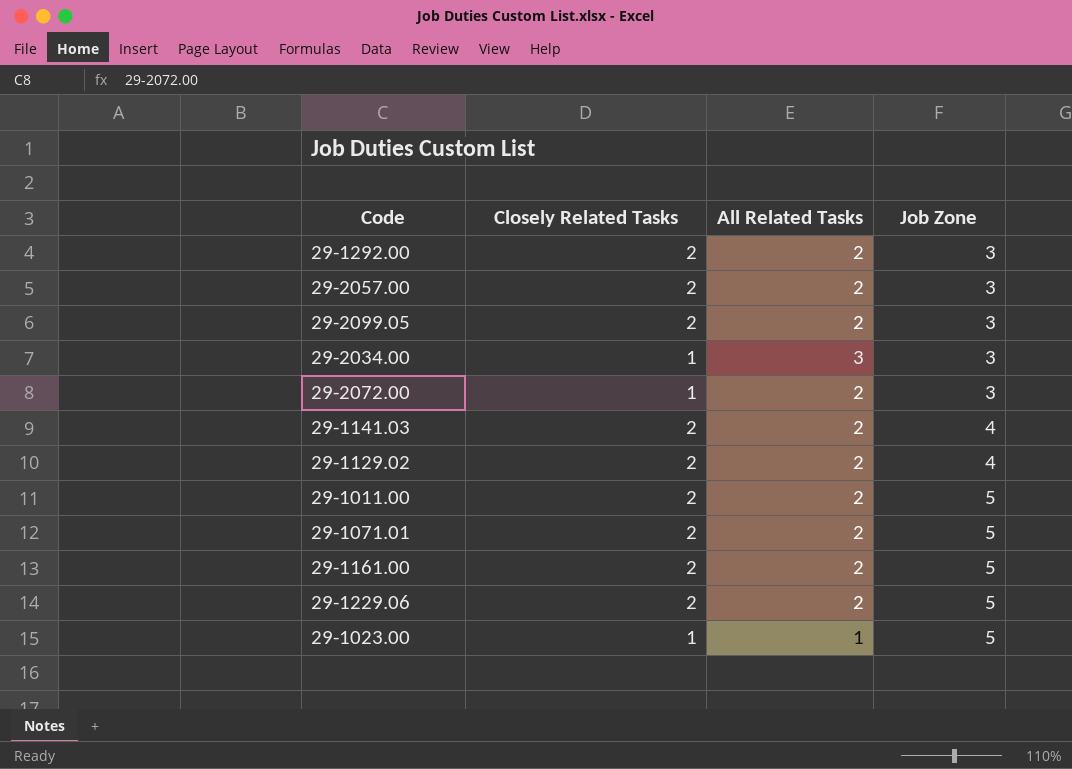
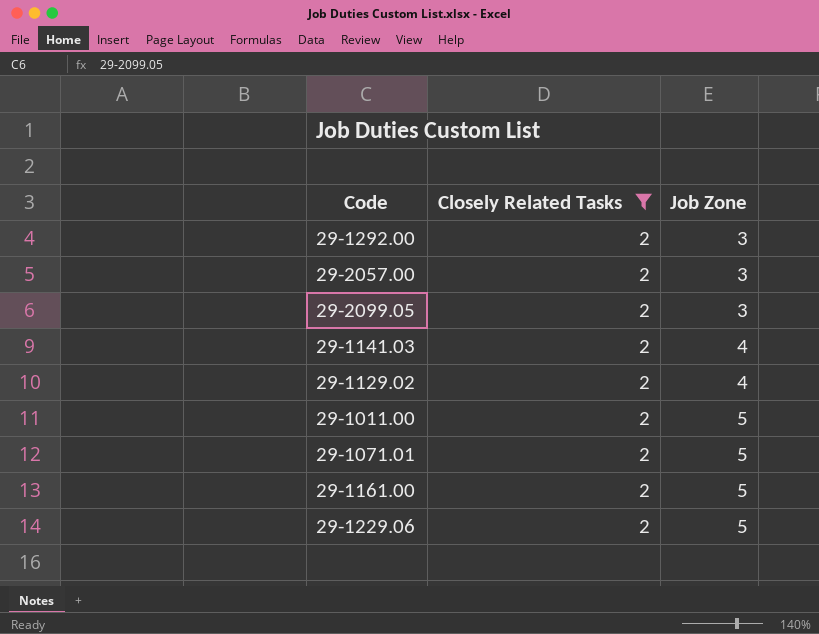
filter: none -> Closely Related Tasks = 2
column All Related Tasks | position: 3 -> none

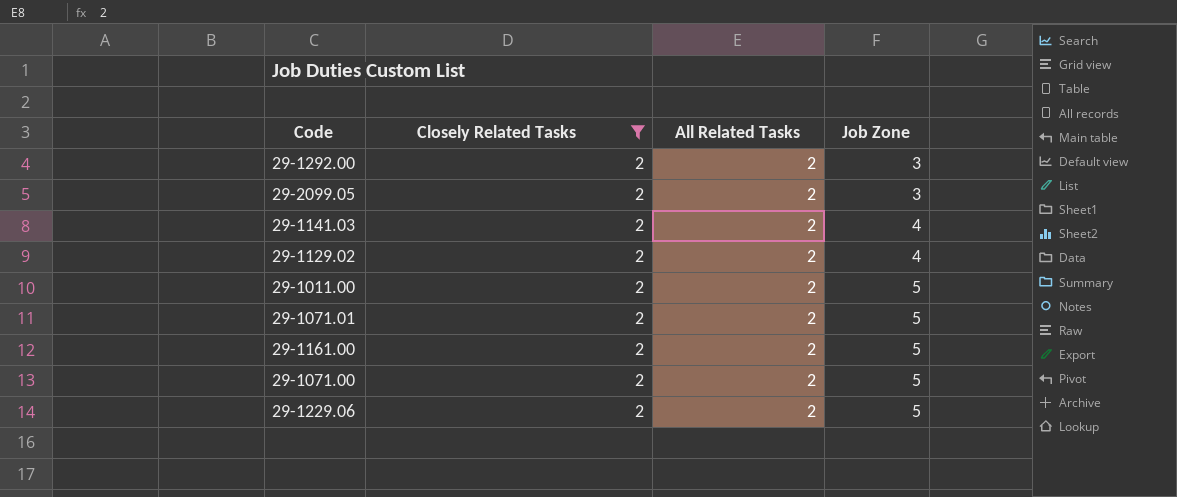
column All Related Tasks | position: none -> 3
row 29-2057.00: 2 | 3 -> none
row 29-1071.00: none -> 2 | 2 | 5

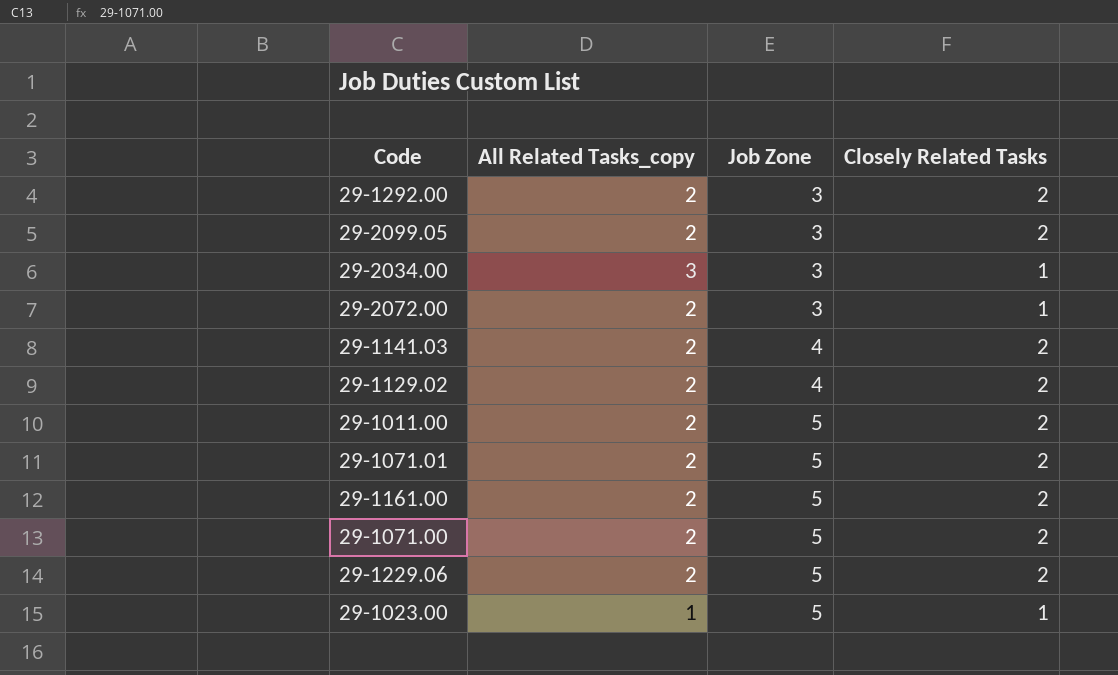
filter: Closely Related Tasks = 2 -> none
column name: All Related Tasks -> All Related Tasks_copy
column Closely Related Tasks | position: 2 -> 4

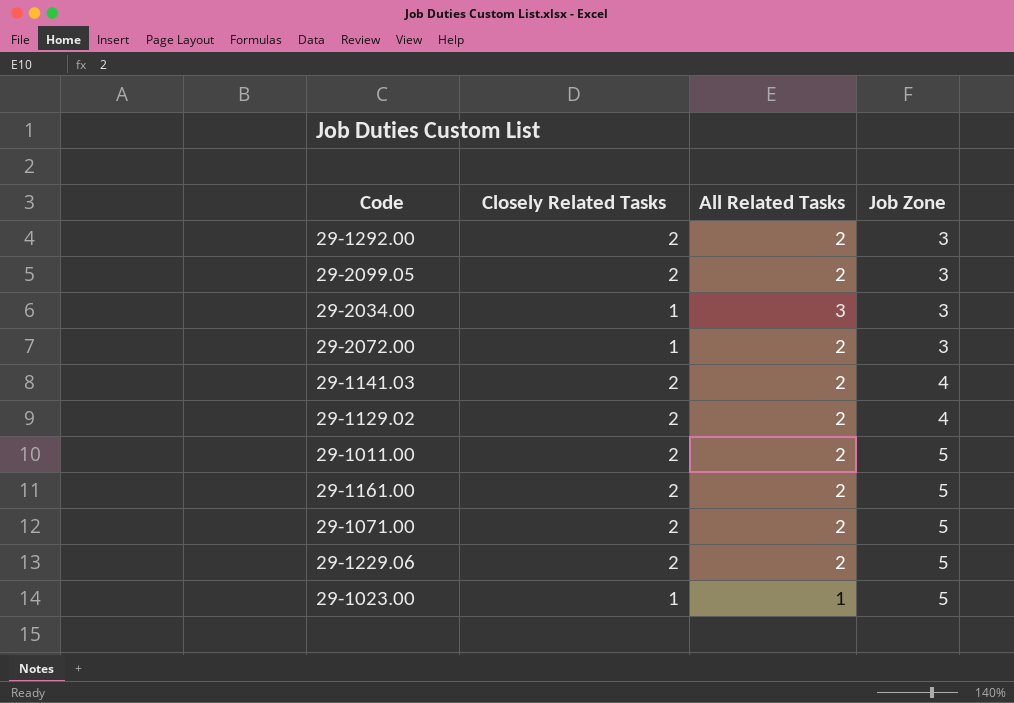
column Closely Related Tasks | position: 4 -> 2
column name: All Related Tasks_copy -> All Related Tasks
row 29-1071.01: 2 | 5 | 2 -> none

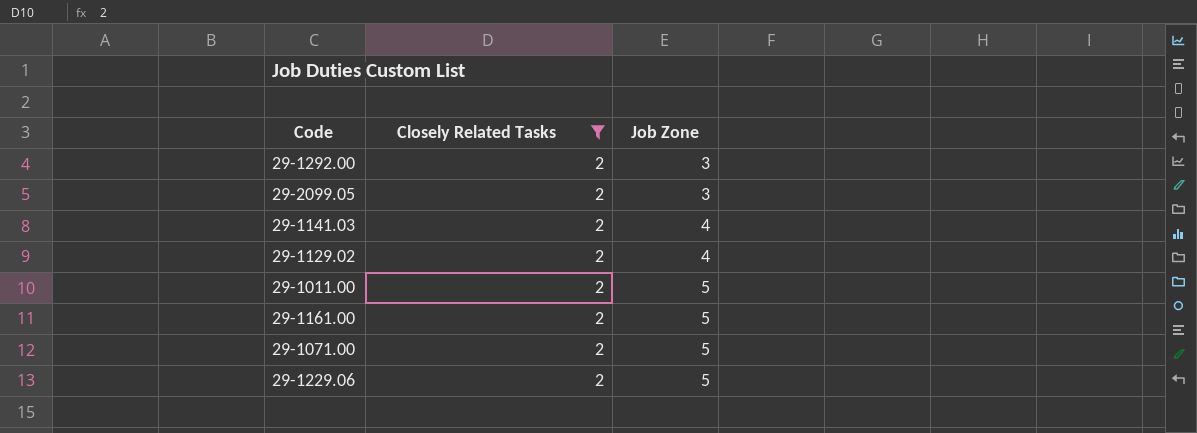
filter: none -> Closely Related Tasks = 2
column All Related Tasks | position: 3 -> none

